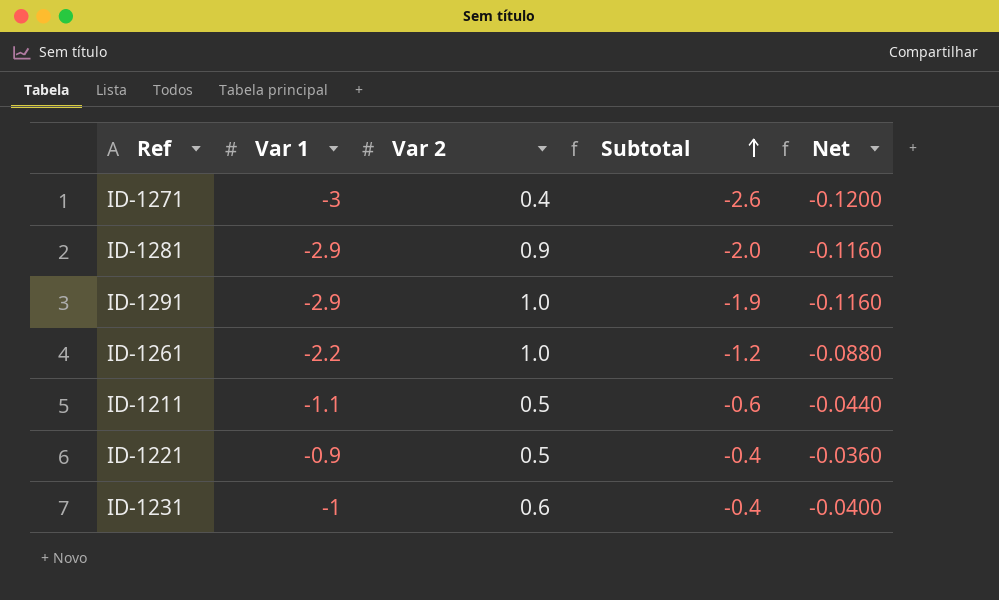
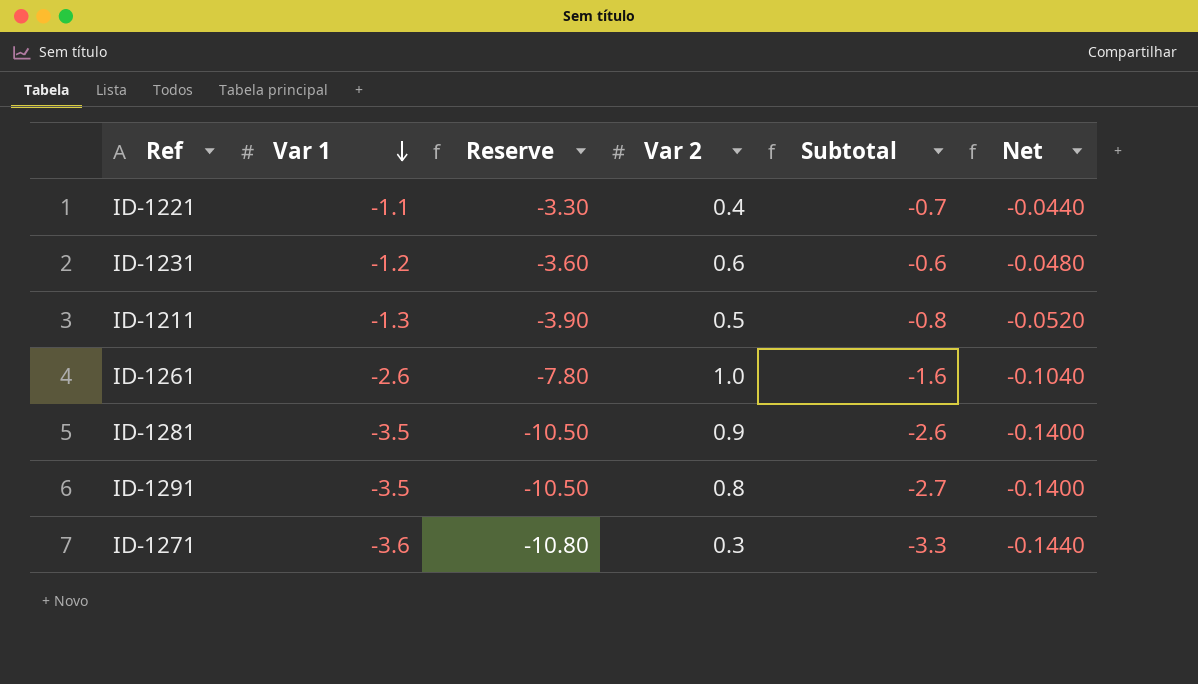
row order: Subtotal ascending -> Var 1 descending
column Reserve | formula: none -> [Var 1] * 3
ID-1221 | Var 1: -0.9 -> -1.1
ID-1221 | Var 2: 0.5 -> 0.4
ID-1221 | Subtotal: -0.4 -> -0.7
ID-1221 | Net: -0.0360 -> -0.0440
ID-1231 | Var 1: -1 -> -1.2
ID-1231 | Subtotal: -0.4 -> -0.6
ID-1231 | Net: -0.0400 -> -0.0480
ID-1211 | Var 1: -1.1 -> -1.3
ID-1211 | Subtotal: -0.6 -> -0.8
ID-1211 | Net: -0.0440 -> -0.0520
ID-1261 | Var 1: -2.2 -> -2.6
ID-1261 | Subtotal: -1.2 -> -1.6
ID-1261 | Net: -0.0880 -> -0.1040
ID-1281 | Var 1: -2.9 -> -3.5
ID-1281 | Subtotal: -2.0 -> -2.6
ID-1281 | Net: -0.1160 -> -0.1400
ID-1291 | Var 1: -2.9 -> -3.5
ID-1291 | Var 2: 1.0 -> 0.8
ID-1291 | Subtotal: -1.9 -> -2.7
ID-1291 | Net: -0.1160 -> -0.1400
ID-1271 | Var 1: -3 -> -3.6
ID-1271 | Var 2: 0.4 -> 0.3
ID-1271 | Subtotal: -2.6 -> -3.3
ID-1271 | Net: -0.1200 -> -0.1440

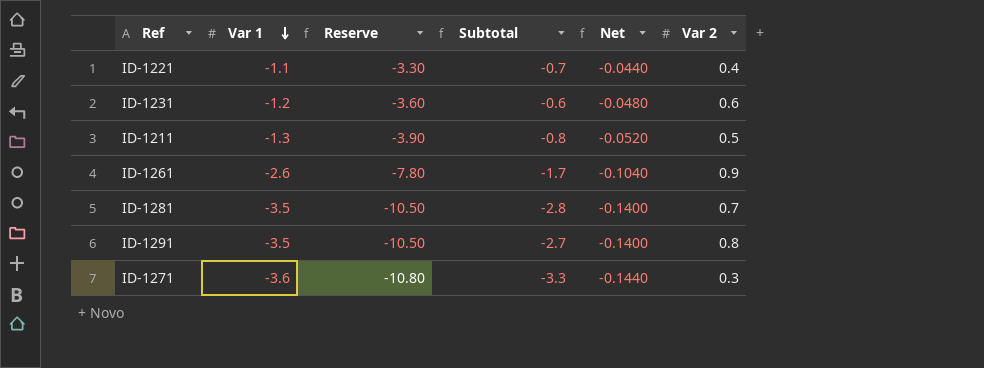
column Var 2 | position: 4 -> 6
ID-1261 | Subtotal: -1.6 -> -1.7
ID-1261 | Var 2: 1.0 -> 0.9
ID-1281 | Subtotal: -2.6 -> -2.8
ID-1281 | Var 2: 0.9 -> 0.7

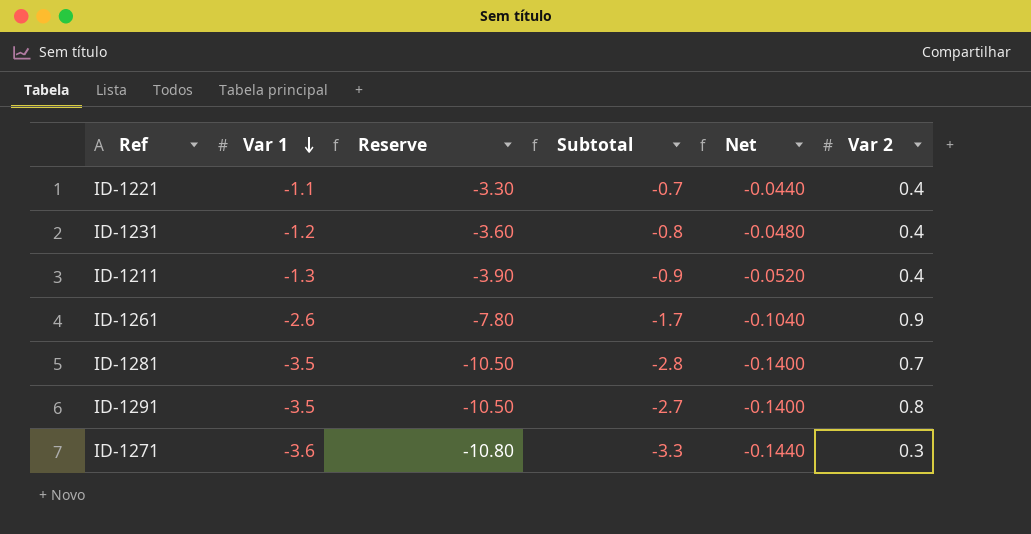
ID-1231 | Subtotal: -0.6 -> -0.8
ID-1231 | Var 2: 0.6 -> 0.4
ID-1211 | Subtotal: -0.8 -> -0.9
ID-1211 | Var 2: 0.5 -> 0.4

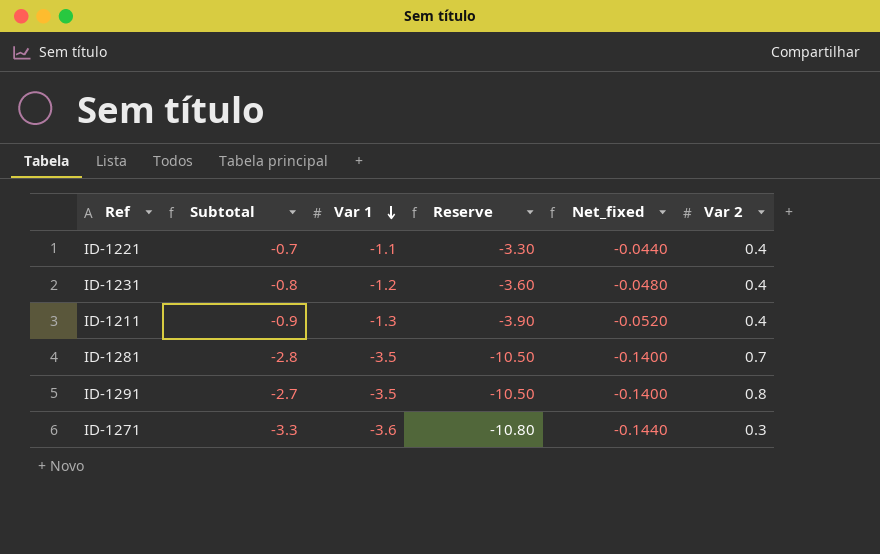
column Subtotal | position: 4 -> 2
column name: Net -> Net_fixed
row ID-1261: -2.6 | -7.80 | -1.7 | -0.1040 | 0.9 -> none

